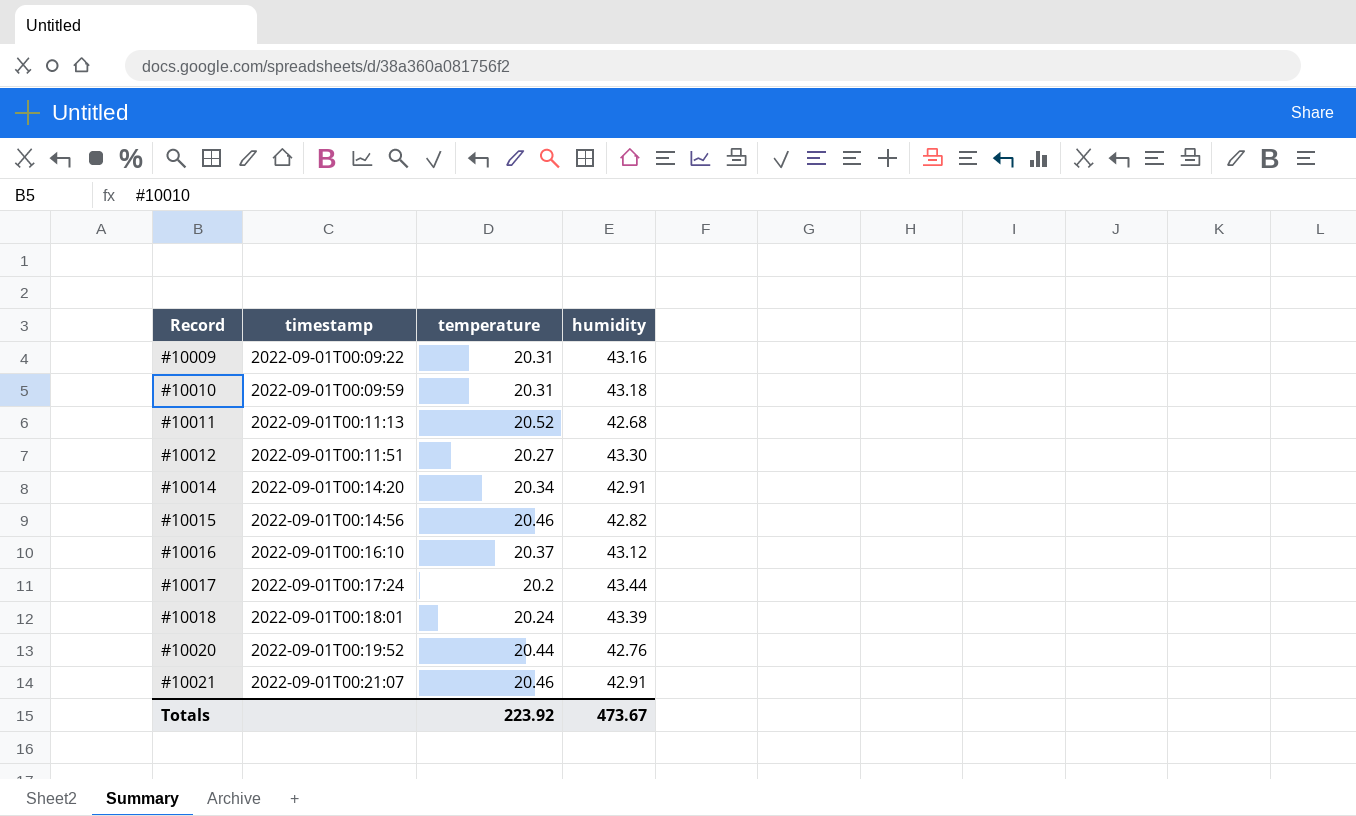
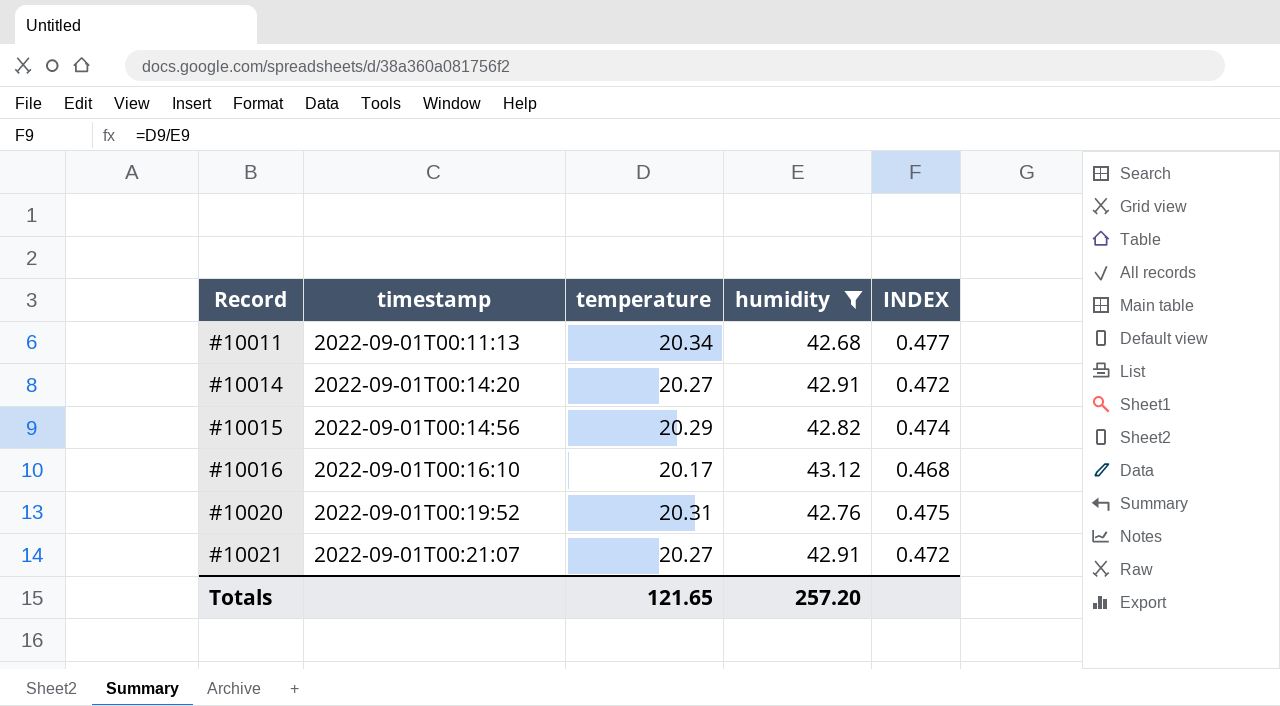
filter: none -> humidity <= 43.12
column INDEX | formula: none -> [temperature] / [humidity]
#10011 | temperature: 20.52 -> 20.34
#10014 | temperature: 20.34 -> 20.27
#10015 | temperature: 20.46 -> 20.29
#10016 | temperature: 20.37 -> 20.17
#10020 | temperature: 20.44 -> 20.31
#10021 | temperature: 20.46 -> 20.27
Totals | temperature: 223.92 -> 121.65
Totals | humidity: 473.67 -> 257.20

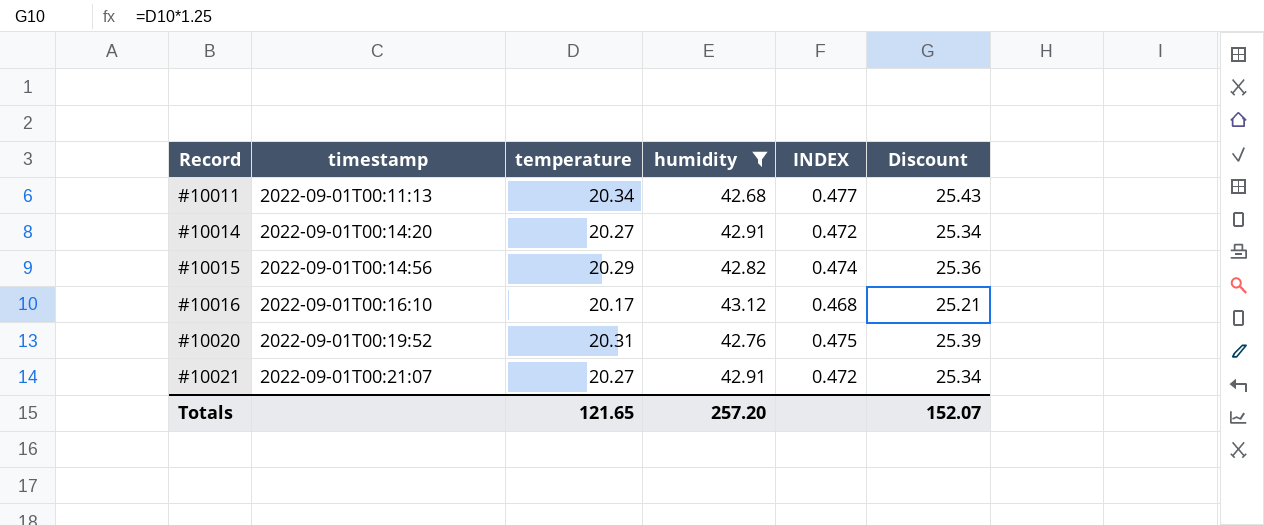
column Discount | formula: none -> [temperature] * 1.25

